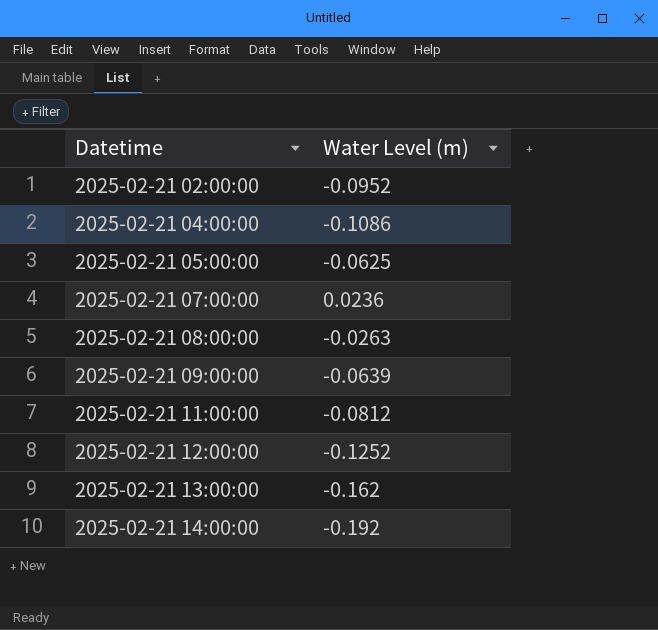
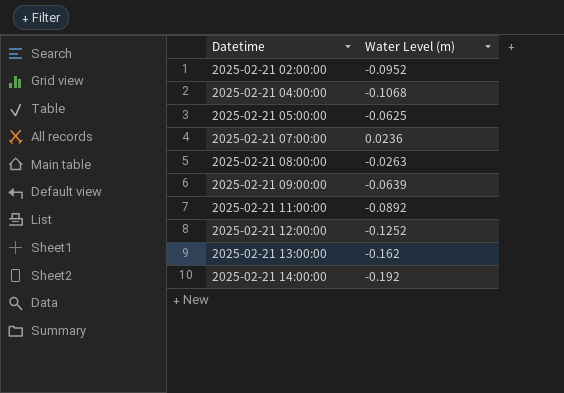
2025-02-21 04:00:00 | Water Level (m): -0.1086 -> -0.1068
2025-02-21 11:00:00 | Water Level (m): -0.0812 -> -0.0892

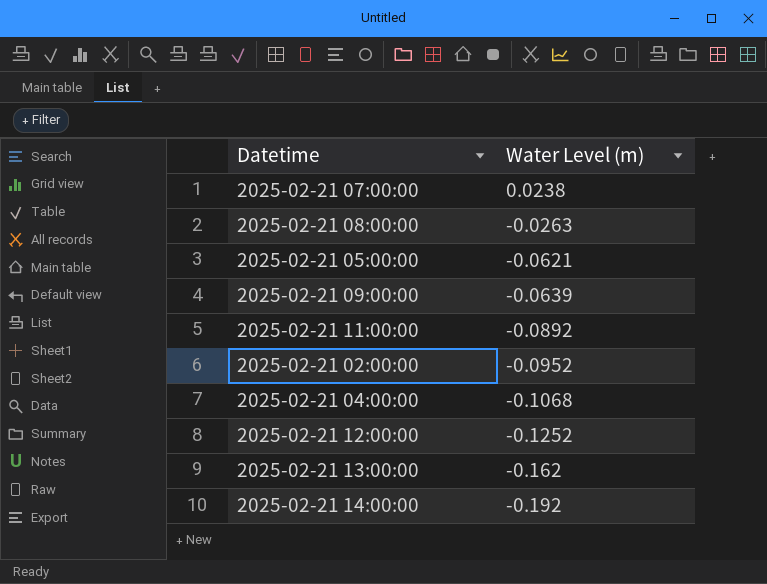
row order: Datetime ascending -> Water Level (m) descending
2025-02-21 07:00:00 | Water Level (m): 0.0236 -> 0.0238
2025-02-21 05:00:00 | Water Level (m): -0.0625 -> -0.0621

